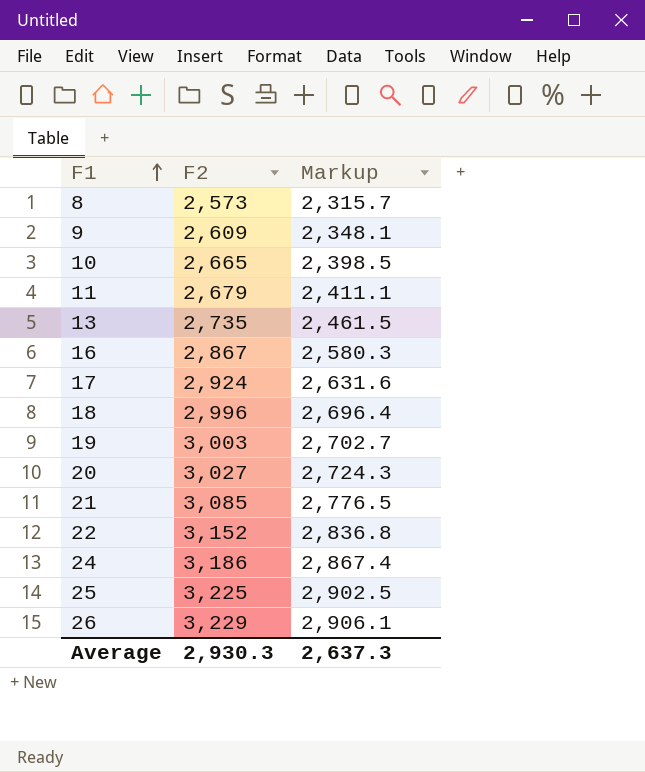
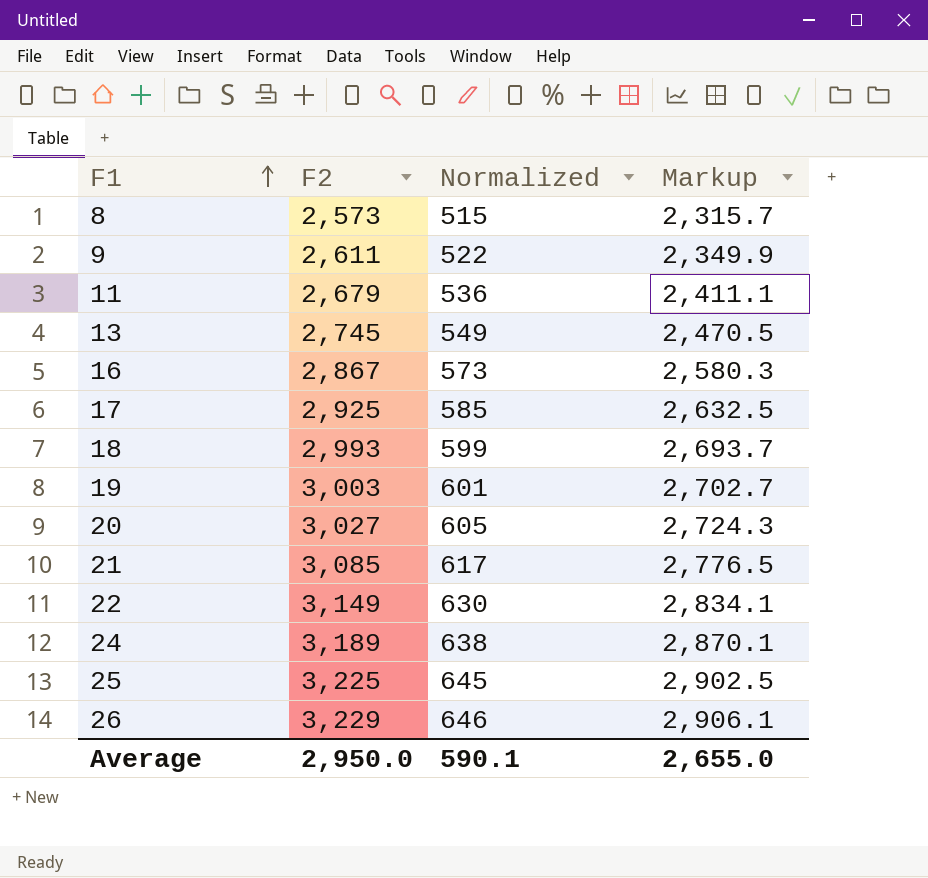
column Normalized | formula: none -> [F2] * 0.2
row 10: 2,665 | 2,398.5 -> none
9 | F2: 2,609 -> 2,611
9 | Markup: 2,348.1 -> 2,349.9
13 | F2: 2,735 -> 2,745
13 | Markup: 2,461.5 -> 2,470.5
17 | F2: 2,924 -> 2,925
17 | Markup: 2,631.6 -> 2,632.5
18 | F2: 2,996 -> 2,993
18 | Markup: 2,696.4 -> 2,693.7
22 | F2: 3,152 -> 3,149
22 | Markup: 2,836.8 -> 2,834.1
24 | F2: 3,186 -> 3,189
24 | Markup: 2,867.4 -> 2,870.1
Average | F2: 2,930.3 -> 2,950.0
Average | Markup: 2,637.3 -> 2,655.0

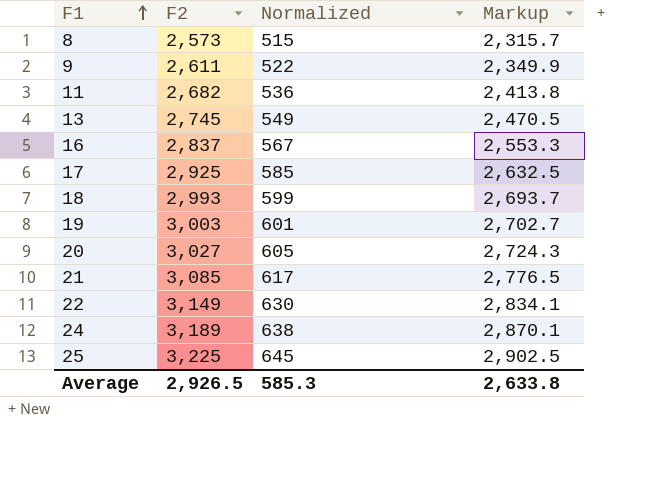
row 26: 3,229 | 646 | 2,906.1 -> none
11 | F2: 2,679 -> 2,682
11 | Markup: 2,411.1 -> 2,413.8
16 | F2: 2,867 -> 2,837
16 | Normalized: 573 -> 567
16 | Markup: 2,580.3 -> 2,553.3
Average | F2: 2,950.0 -> 2,926.5
Average | Normalized: 590.1 -> 585.3
Average | Markup: 2,655.0 -> 2,633.8

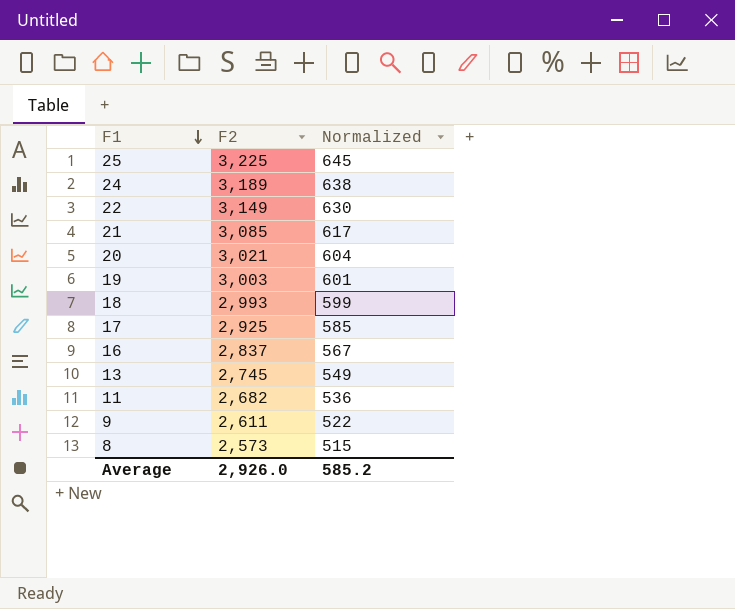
row order: F1 ascending -> F1 descending
column Markup | formula: [F2] * 0.9 -> none
20 | F2: 3,027 -> 3,021
20 | Normalized: 605 -> 604
Average | F2: 2,926.5 -> 2,926.0
Average | Normalized: 585.3 -> 585.2

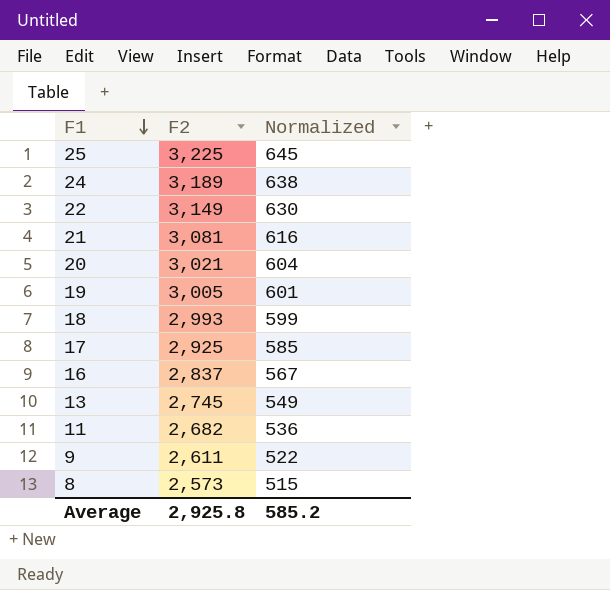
21 | F2: 3,085 -> 3,081
21 | Normalized: 617 -> 616
19 | F2: 3,003 -> 3,005
Average | F2: 2,926.0 -> 2,925.8

